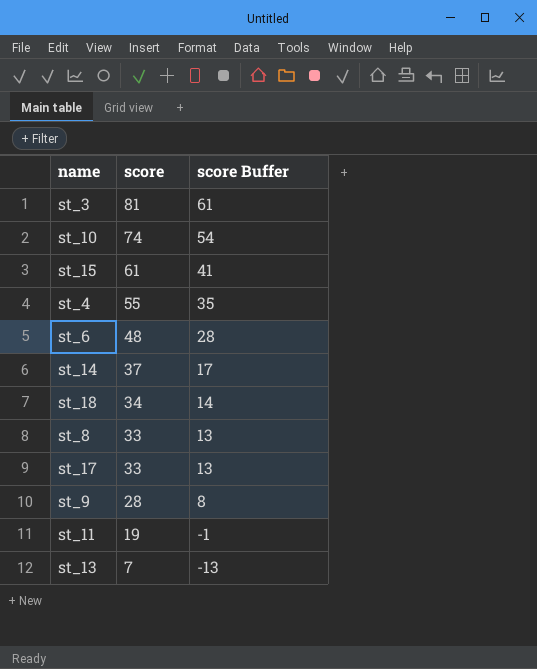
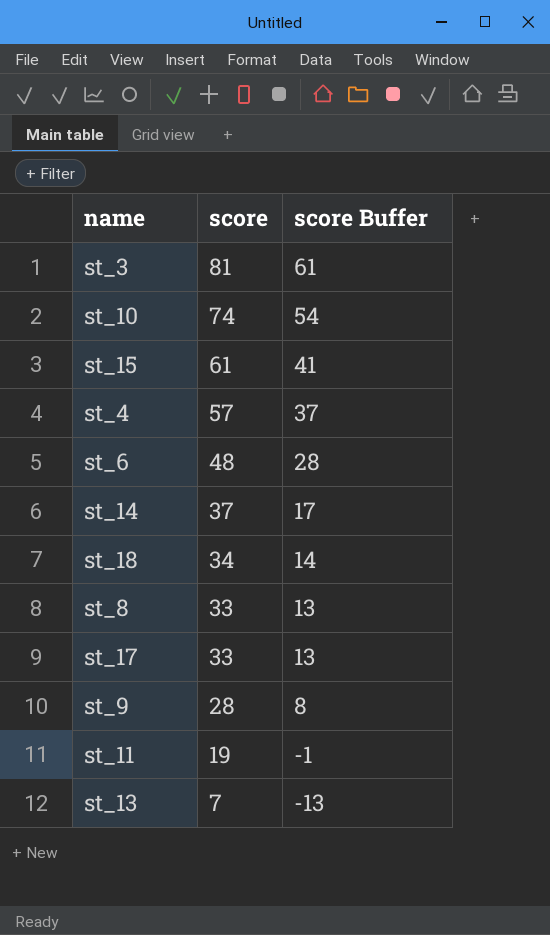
st_4 | score: 55 -> 57
st_4 | score Buffer: 35 -> 37

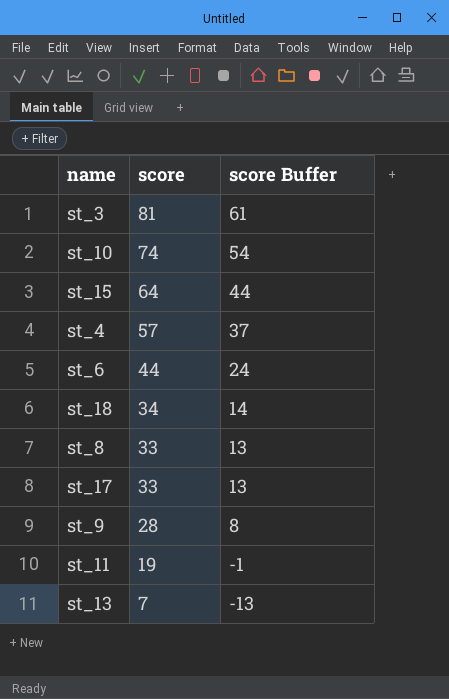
row st_14: 37 | 17 -> none
st_15 | score: 61 -> 64
st_15 | score Buffer: 41 -> 44
st_6 | score: 48 -> 44
st_6 | score Buffer: 28 -> 24

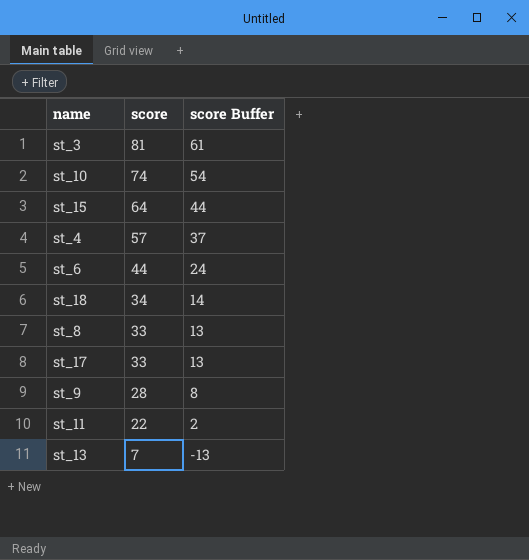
st_11 | score: 19 -> 22
st_11 | score Buffer: -1 -> 2

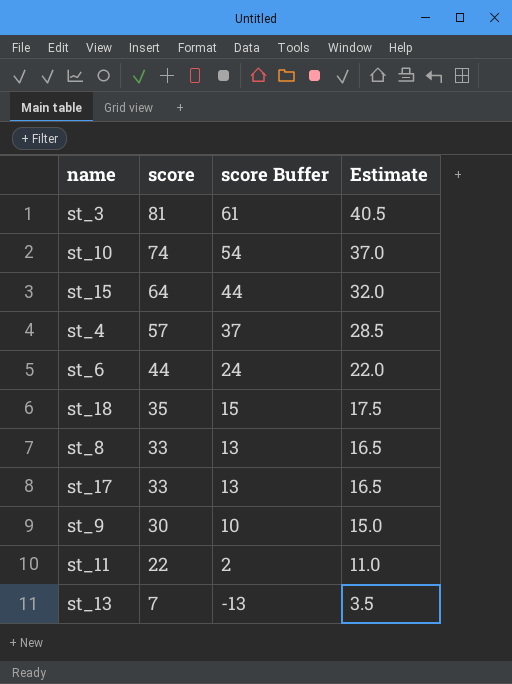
column Estimate | formula: none -> [score] * 0.5
st_18 | score: 34 -> 35
st_18 | score Buffer: 14 -> 15
st_9 | score: 28 -> 30
st_9 | score Buffer: 8 -> 10

